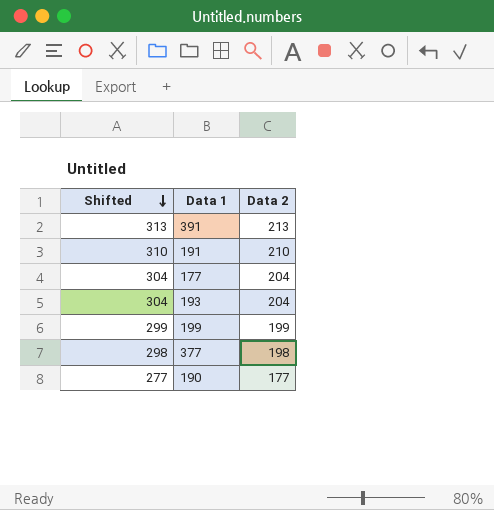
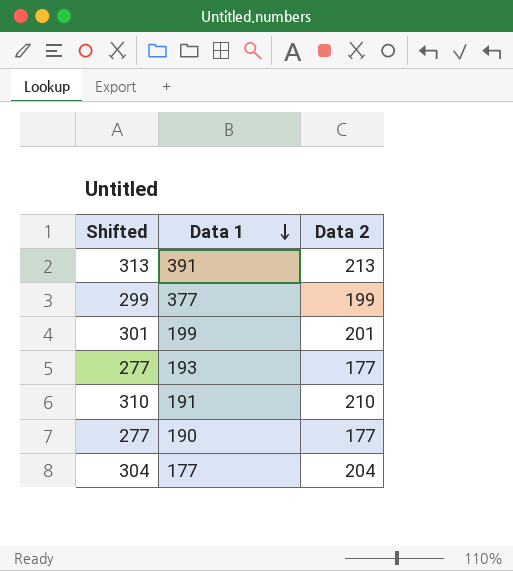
row order: Shifted descending -> Data 1 descending
377 | Shifted: 298 -> 299
377 | Data 2: 198 -> 199
199 | Shifted: 299 -> 301
199 | Data 2: 199 -> 201
193 | Shifted: 304 -> 277
193 | Data 2: 204 -> 177

